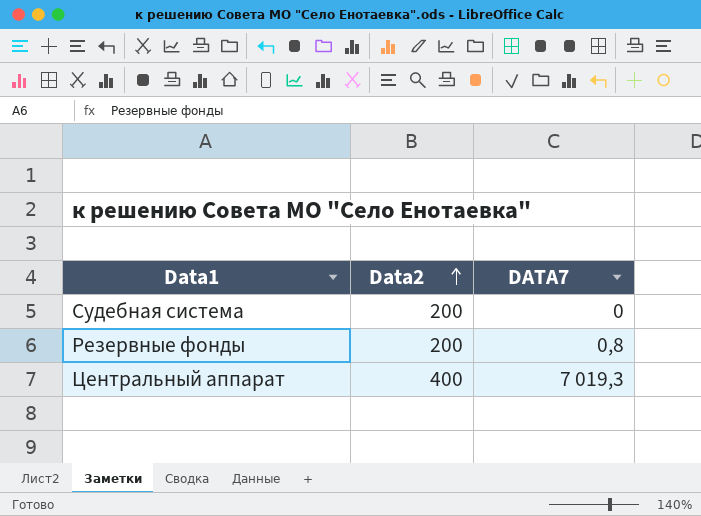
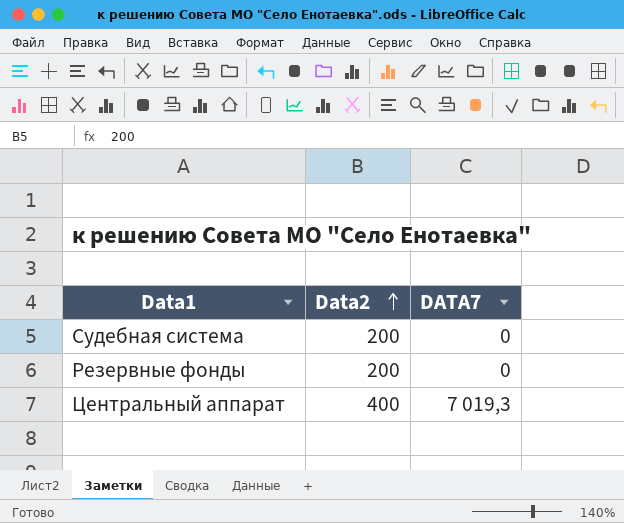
Резервные фонды | DATA7: 0,8 -> 0

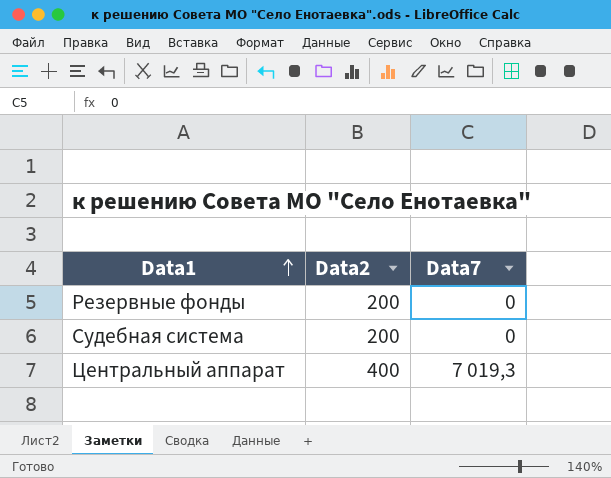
row order: Data2 ascending -> Data1 ascending
column name: DATA7 -> Data7

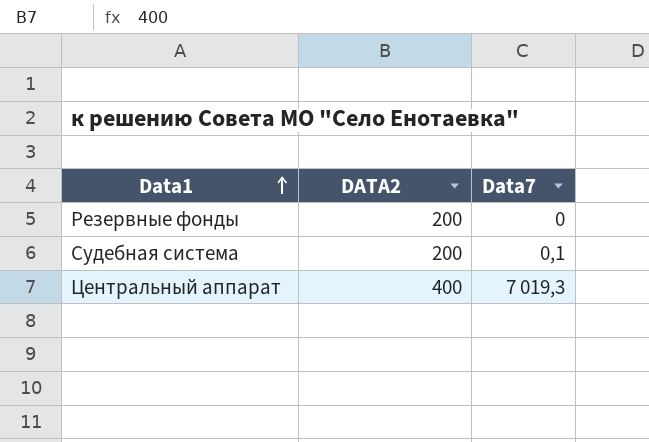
column name: Data2 -> DATA2
Судебная система | Data7: 0 -> 0,1

